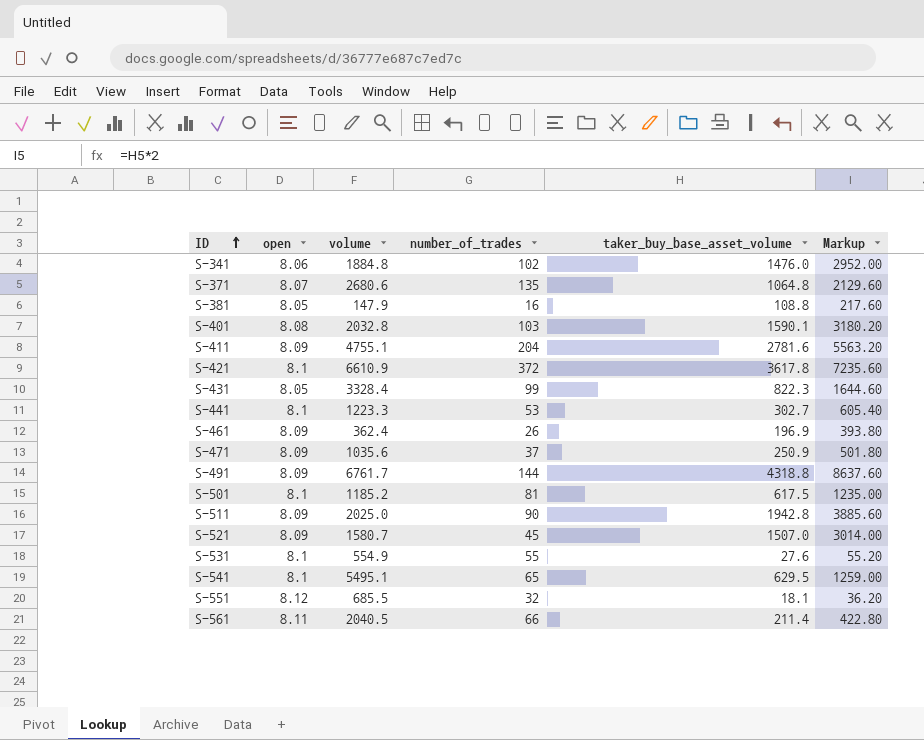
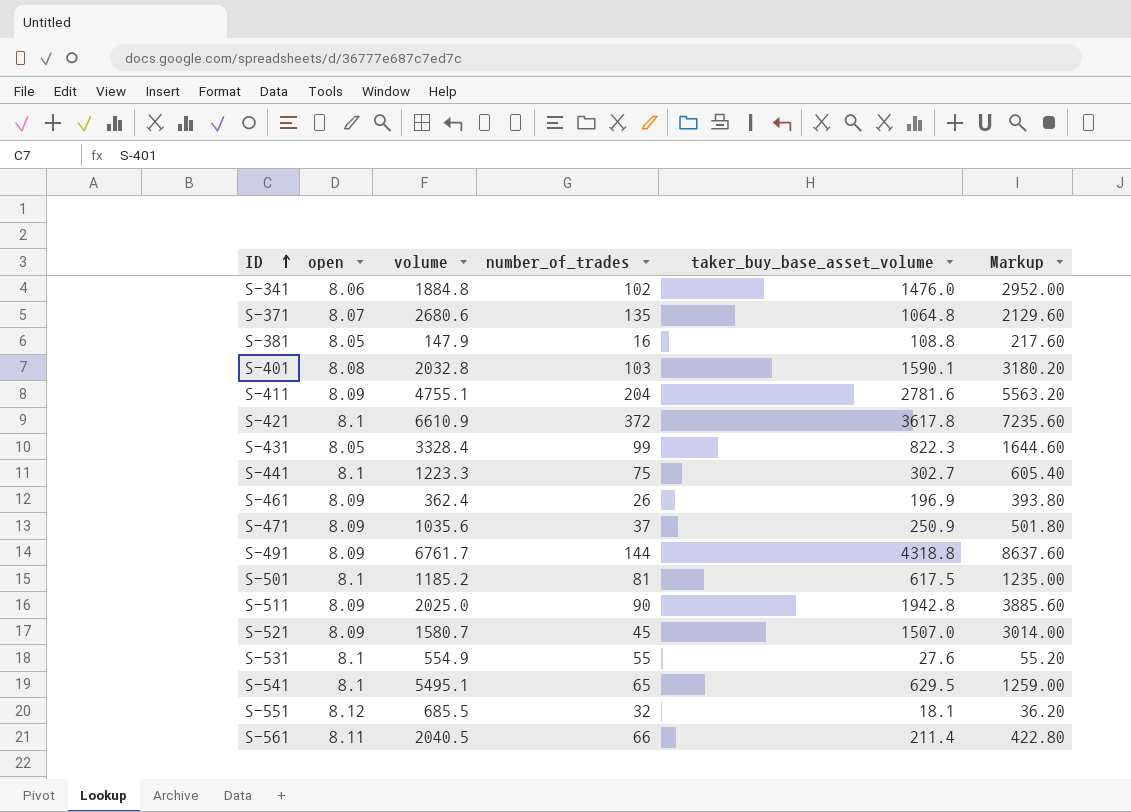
S-441 | number_of_trades: 53 -> 75

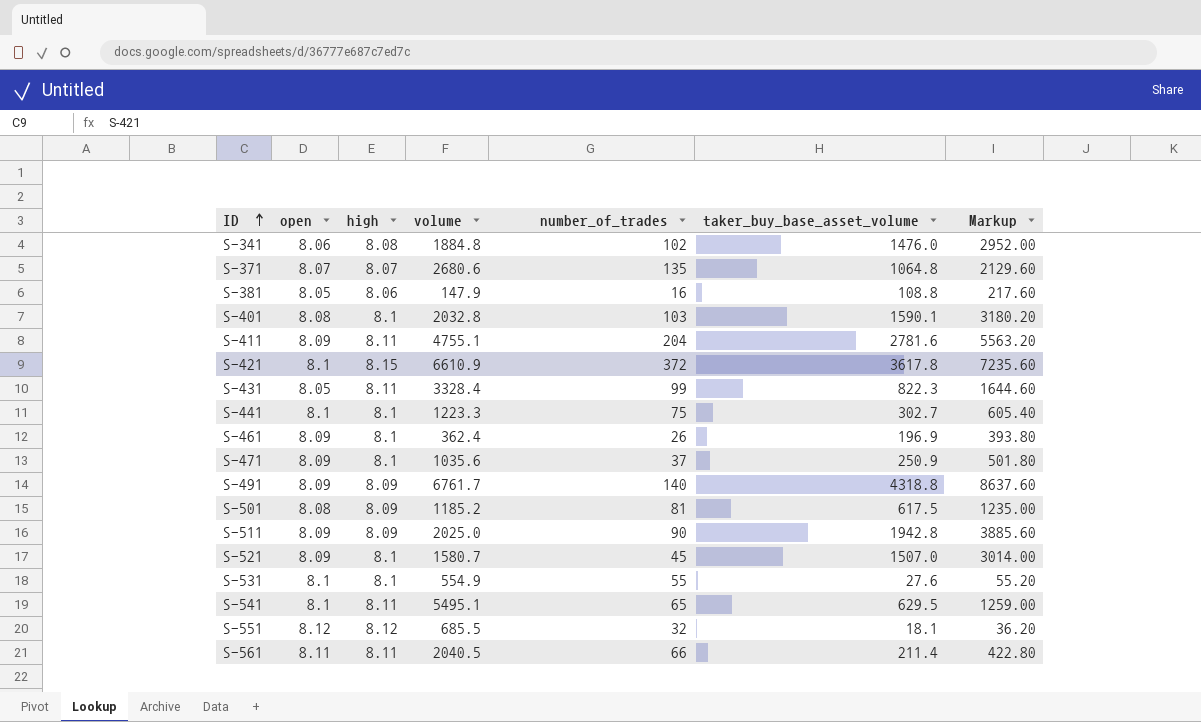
column high | position: none -> 3
S-491 | number_of_trades: 144 -> 140
S-501 | open: 8.1 -> 8.08

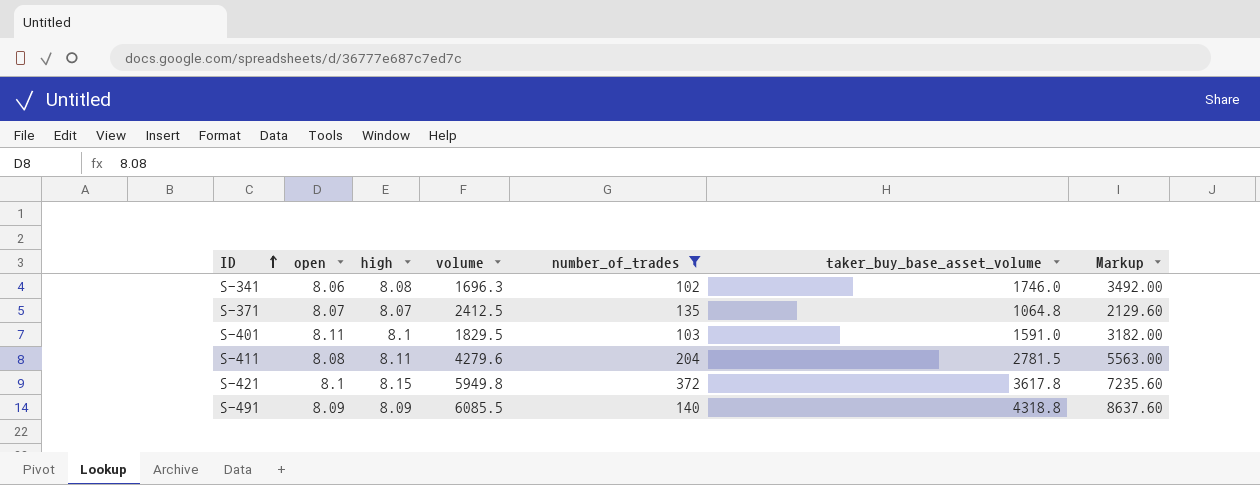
filter: none -> number_of_trades >= 102
S-341 | volume: 1884.8 -> 1696.3
S-341 | taker_buy_base_asset_volume: 1476.0 -> 1746.0
S-341 | Markup: 2952.00 -> 3492.00
S-371 | volume: 2680.6 -> 2412.5
S-401 | open: 8.08 -> 8.11
S-401 | volume: 2032.8 -> 1829.5
S-401 | taker_buy_base_asset_volume: 1590.1 -> 1591.0
S-401 | Markup: 3180.20 -> 3182.00
S-411 | open: 8.09 -> 8.08
S-411 | volume: 4755.1 -> 4279.6
S-411 | taker_buy_base_asset_volume: 2781.6 -> 2781.5
S-411 | Markup: 5563.20 -> 5563.00
S-421 | volume: 6610.9 -> 5949.8
S-491 | volume: 6761.7 -> 6085.5

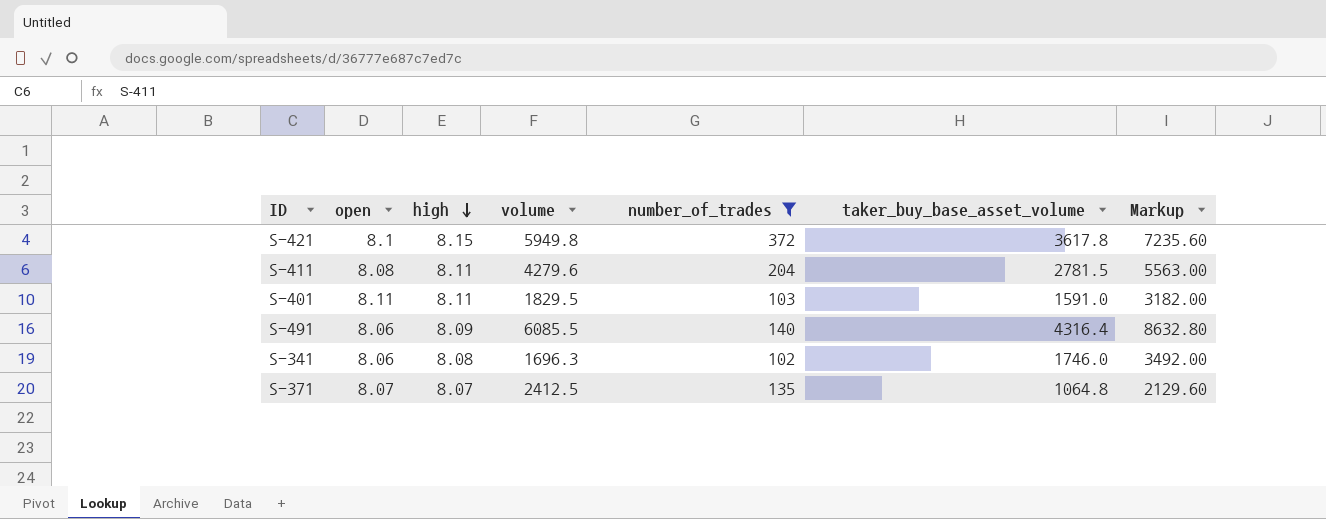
row order: ID ascending -> high descending
S-401 | high: 8.1 -> 8.11
S-491 | open: 8.09 -> 8.06
S-491 | taker_buy_base_asset_volume: 4318.8 -> 4316.4
S-491 | Markup: 8637.60 -> 8632.80

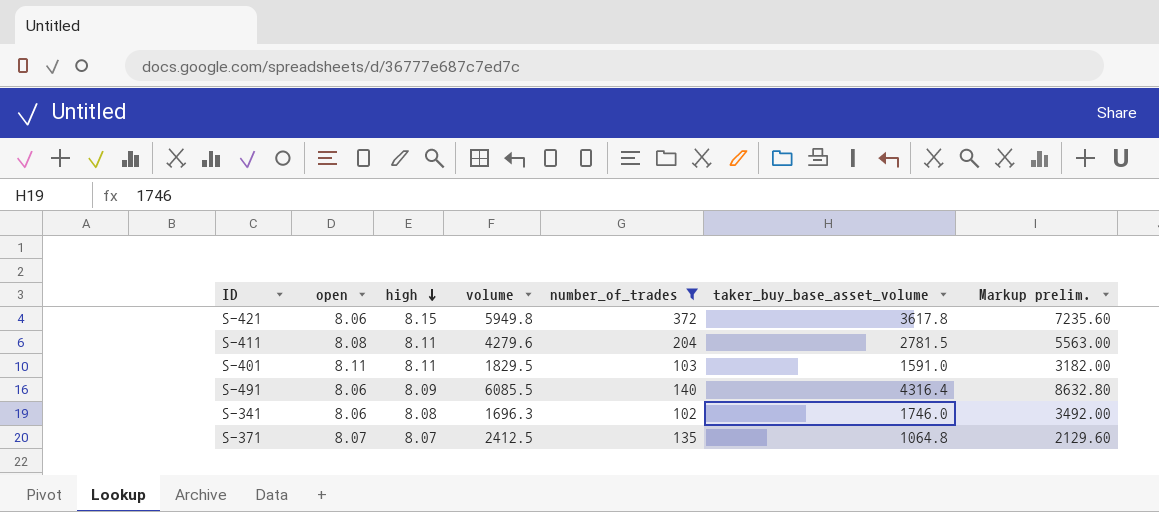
column name: Markup -> Markup prelim.
S-421 | open: 8.1 -> 8.06

